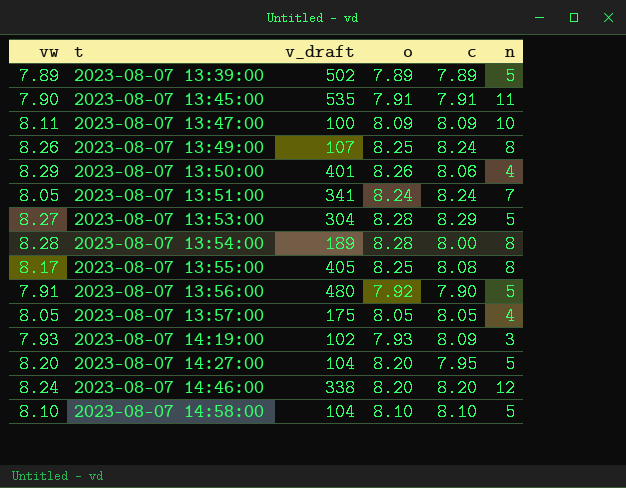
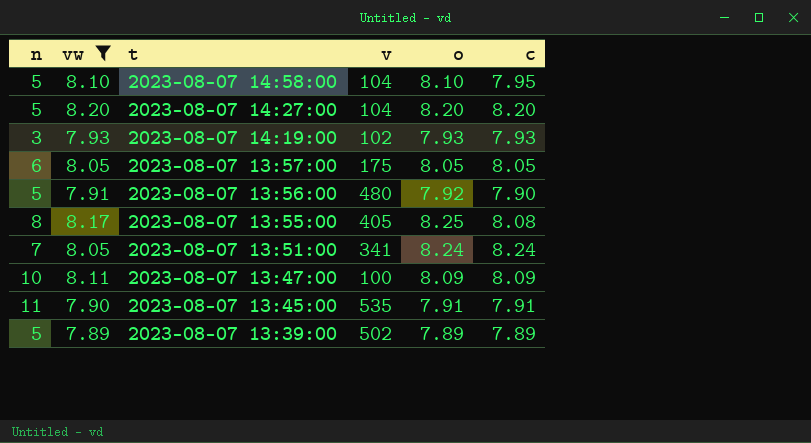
filter: none -> vw <= 8.20
row order: t ascending -> t descending
column n | position: 6 -> 1
column name: v_draft -> v
2023-08-07 14:58:00 | c: 8.10 -> 7.95
2023-08-07 14:27:00 | c: 7.95 -> 8.20
2023-08-07 14:19:00 | c: 8.09 -> 7.93
2023-08-07 13:57:00 | n: 4 -> 6

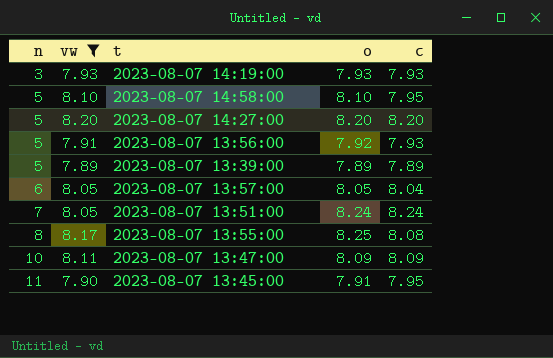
row order: t descending -> n ascending
column v | position: 4 -> none
2023-08-07 13:56:00 | c: 7.90 -> 7.93
2023-08-07 13:57:00 | c: 8.05 -> 8.04
2023-08-07 13:45:00 | c: 7.91 -> 7.95

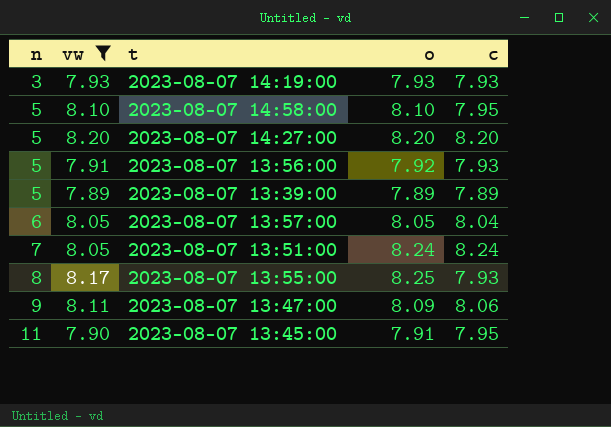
2023-08-07 13:55:00 | c: 8.08 -> 7.93
2023-08-07 13:47:00 | n: 10 -> 9
2023-08-07 13:47:00 | c: 8.09 -> 8.06

